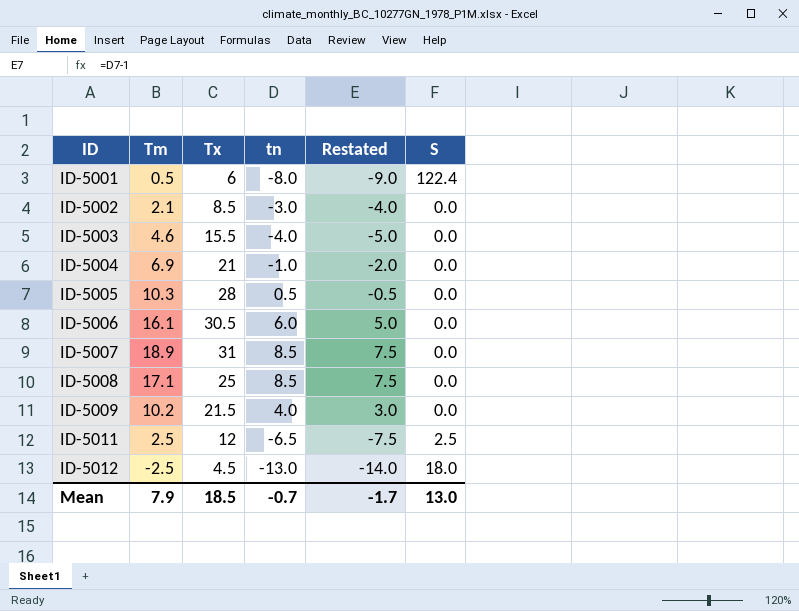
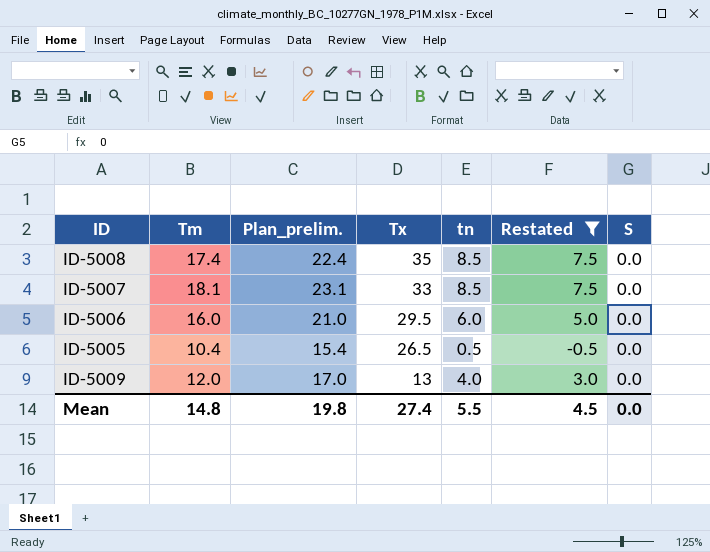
filter: none -> Restated >= -0.5
row order: ID ascending -> Tx descending
column Plan_prelim. | formula: none -> [Tm] + 5
ID-5008 | Tm: 17.1 -> 17.4
ID-5008 | Tx: 25 -> 35
ID-5007 | Tm: 18.9 -> 18.1
ID-5007 | Tx: 31 -> 33
ID-5006 | Tm: 16.1 -> 16.0
ID-5006 | Tx: 30.5 -> 29.5
ID-5005 | Tm: 10.3 -> 10.4
ID-5005 | Tx: 28 -> 26.5
ID-5009 | Tm: 10.2 -> 12.0
ID-5009 | Tx: 21.5 -> 13
Mean | Tm: 7.9 -> 14.8
Mean | Tx: 18.5 -> 27.4
Mean | tn: -0.7 -> 5.5
Mean | Restated: -1.7 -> 4.5
Mean | S: 13.0 -> 0.0

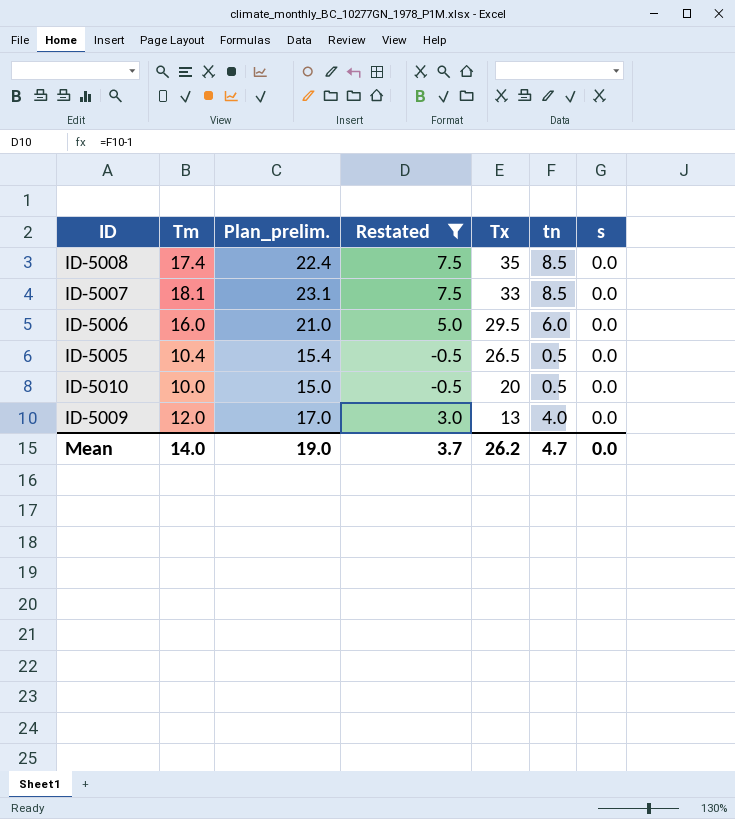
column Restated | position: 6 -> 4
column name: S -> s
row ID-5010: none -> 10.0 | 15.0 | -0.5 | 20 | 0.5 | 0.0
Mean | Tm: 14.8 -> 14.0
Mean | Plan_prelim.: 19.8 -> 19.0
Mean | Restated: 4.5 -> 3.7
Mean | Tx: 27.4 -> 26.2
Mean | tn: 5.5 -> 4.7

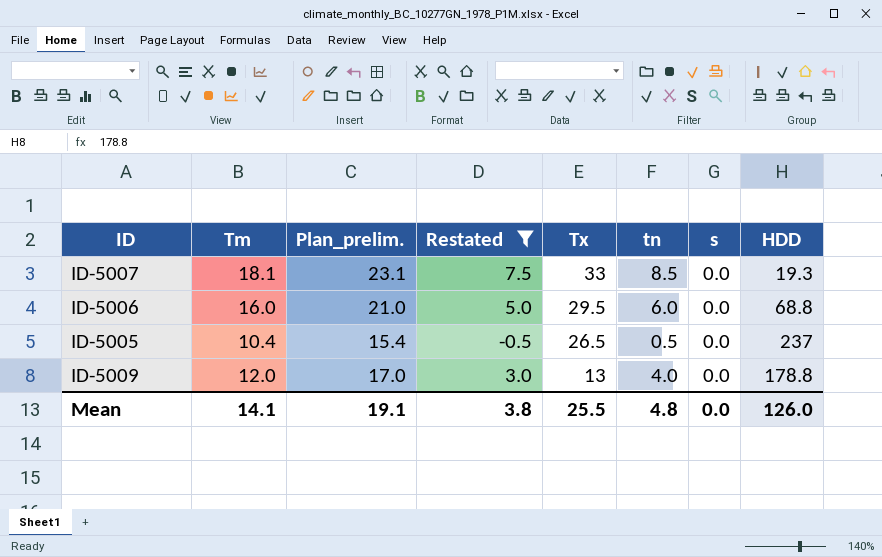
column HDD | position: none -> 8
row ID-5008: 17.4 | 22.4 | 7.5 | 35 | 8.5 | 0.0 -> none
row ID-5010: 10.0 | 15.0 | -0.5 | 20 | 0.5 | 0.0 -> none
Mean | Tm: 14.0 -> 14.1
Mean | Plan_prelim.: 19.0 -> 19.1
Mean | Restated: 3.7 -> 3.8
Mean | Tx: 26.2 -> 25.5
Mean | tn: 4.7 -> 4.8

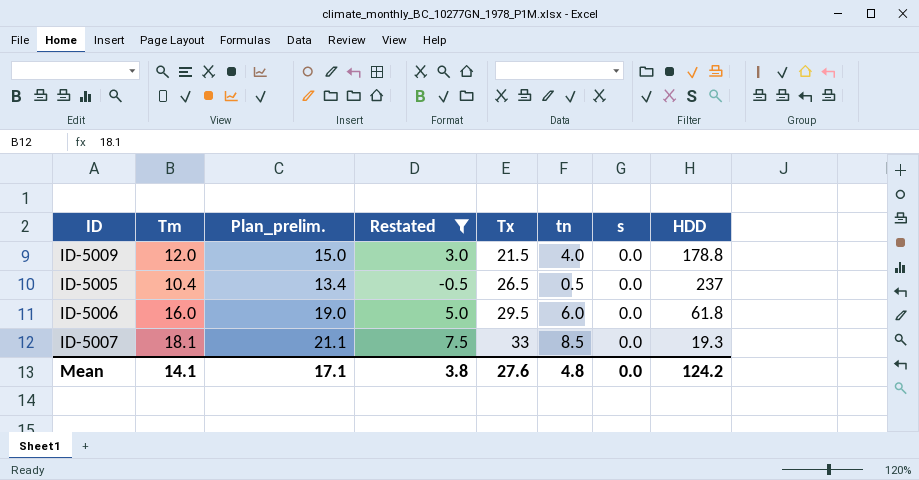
row order: Tx descending -> Tx ascending
column Plan_prelim. | formula: [Tm] + 5 -> [Tm] + 3
ID-5009 | Tx: 13 -> 21.5
ID-5006 | HDD: 68.8 -> 61.8
Mean | Plan_prelim.: 19.1 -> 17.1
Mean | Tx: 25.5 -> 27.6
Mean | HDD: 126.0 -> 124.2

